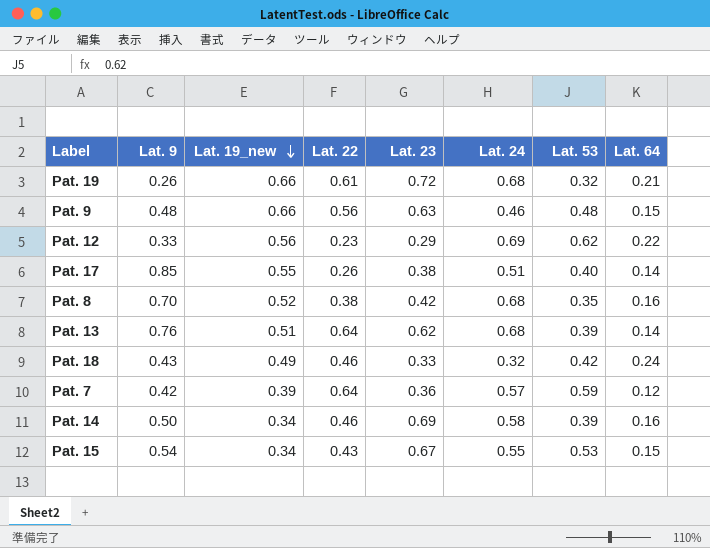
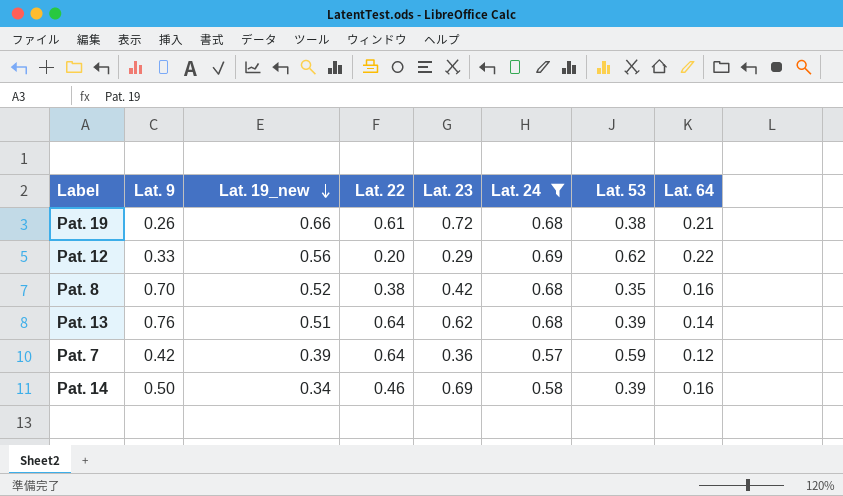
filter: none -> Lat. 24 >= 0.57
Pat. 19 | Lat. 53: 0.32 -> 0.38
Pat. 12 | Lat. 22: 0.23 -> 0.20

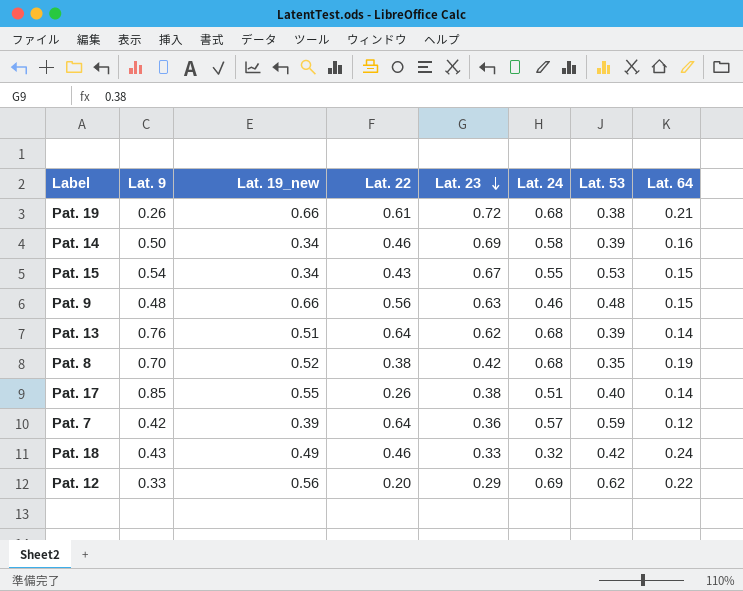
filter: Lat. 24 >= 0.57 -> none
row order: Lat. 19_new descending -> Lat. 23 descending
Pat. 8 | Lat. 64: 0.16 -> 0.19

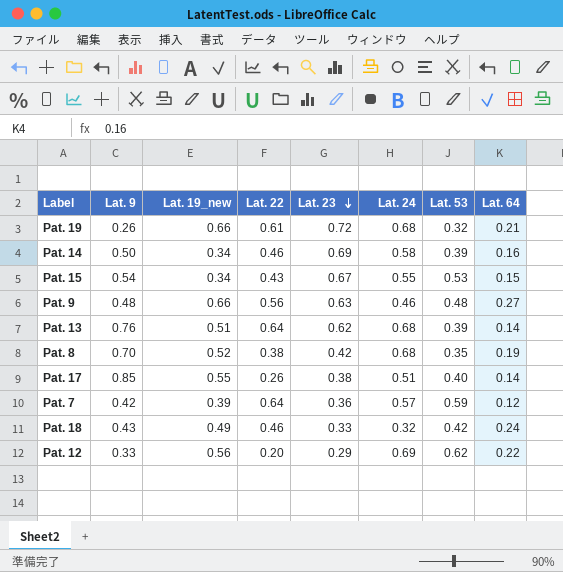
Pat. 19 | Lat. 53: 0.38 -> 0.32
Pat. 9 | Lat. 64: 0.15 -> 0.27

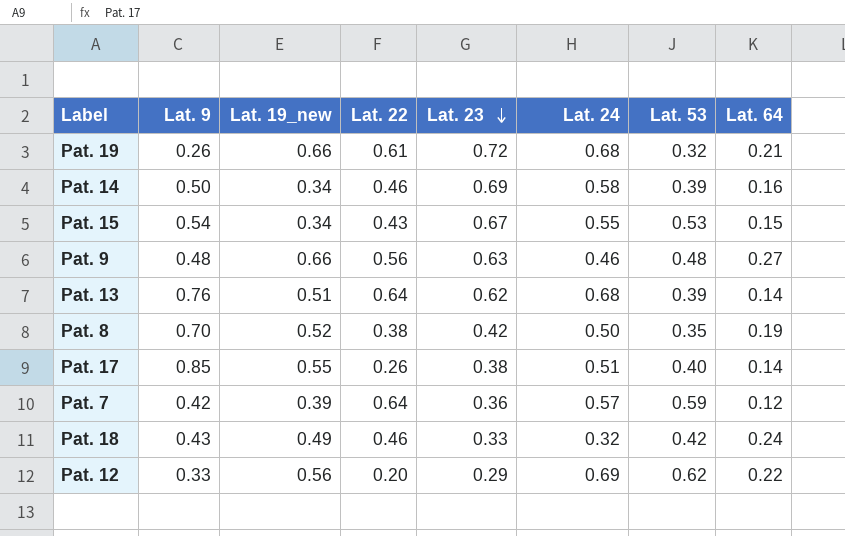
Pat. 8 | Lat. 24: 0.68 -> 0.50

